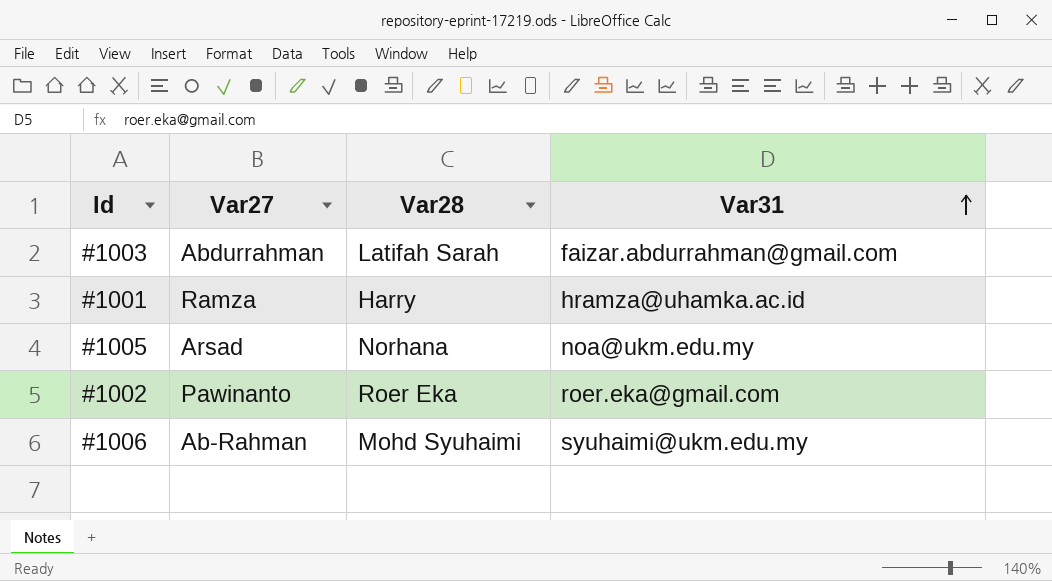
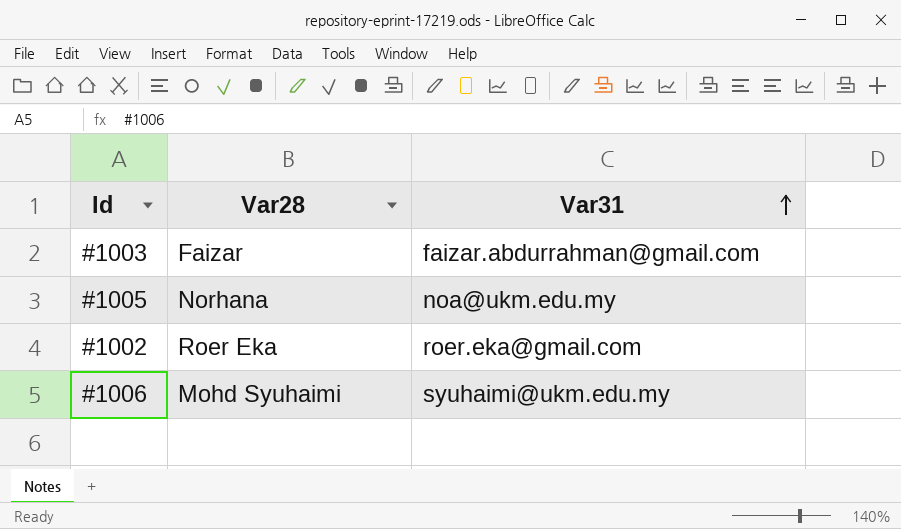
column Var27 | position: 2 -> none
row #1001: Ramza | Harry | hramza@uhamka.ac.id -> none
#1003 | Var28: Latifah Sarah -> Faizar

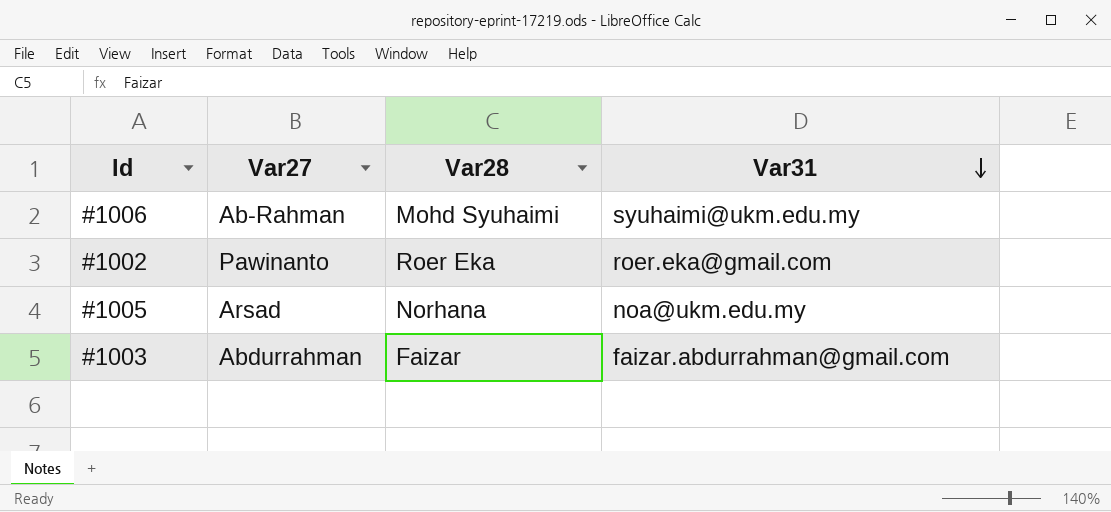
row order: Var31 ascending -> Var31 descending
column Var27 | position: none -> 2

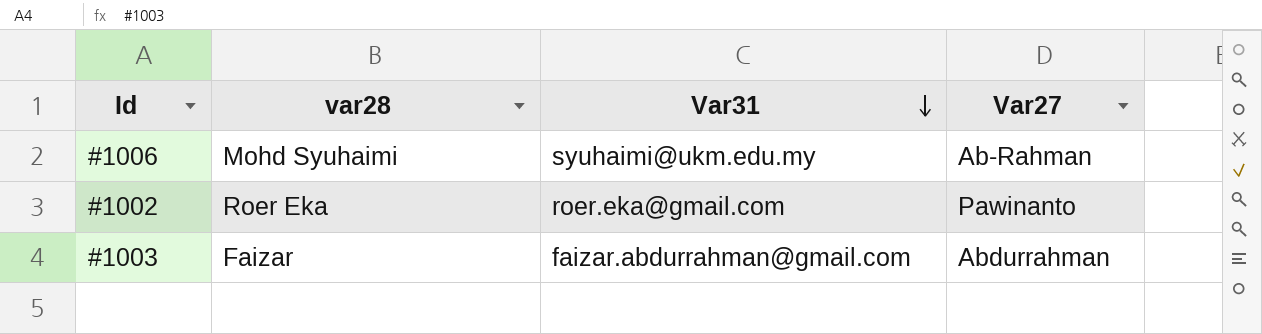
column name: Var28 -> var28
column Var27 | position: 2 -> 4
row #1005: Arsad | Norhana | noa@ukm.edu.my -> none

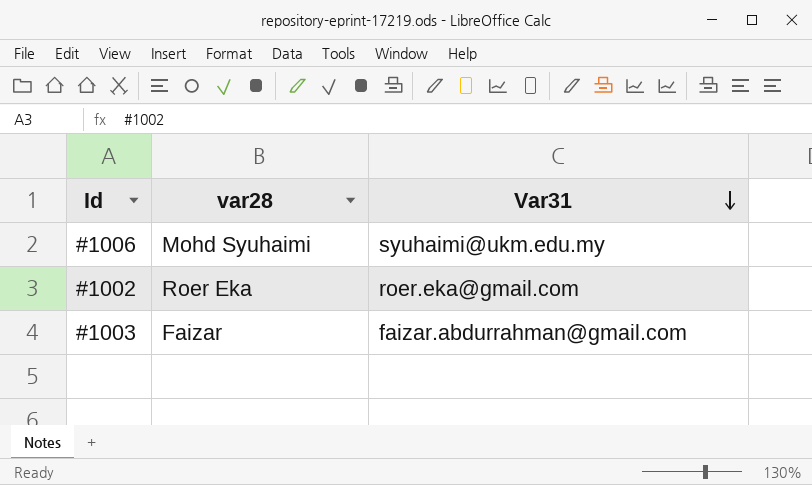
column Var27 | position: 4 -> none

